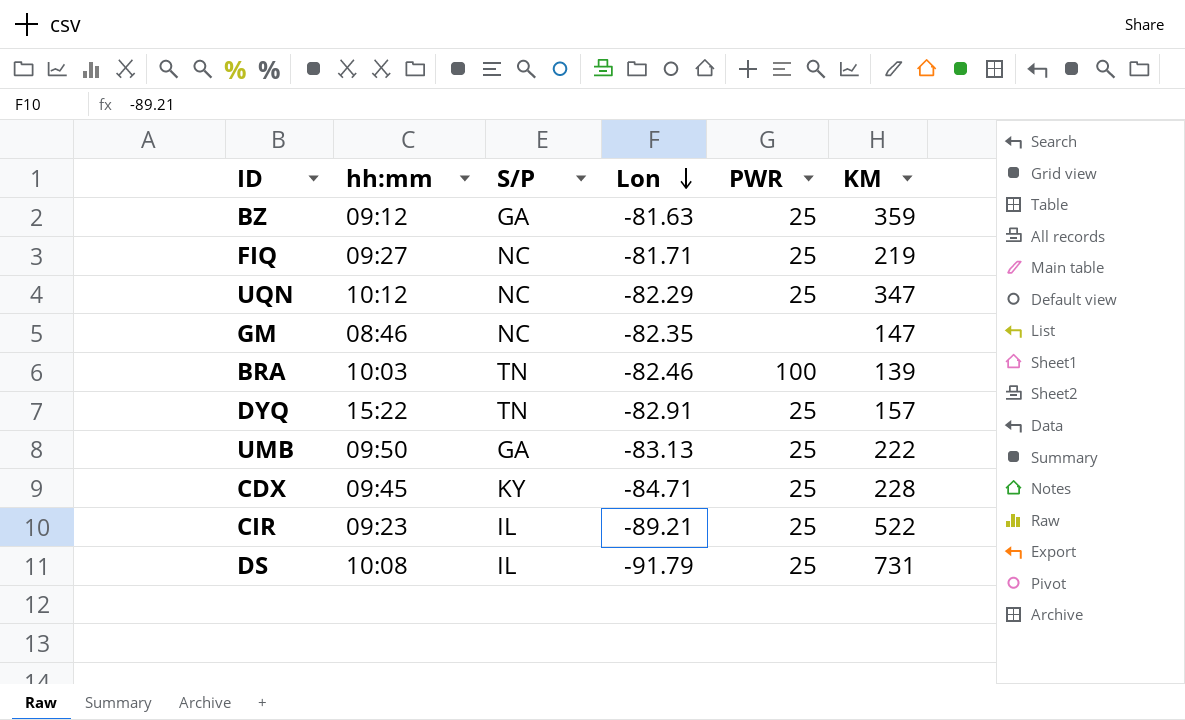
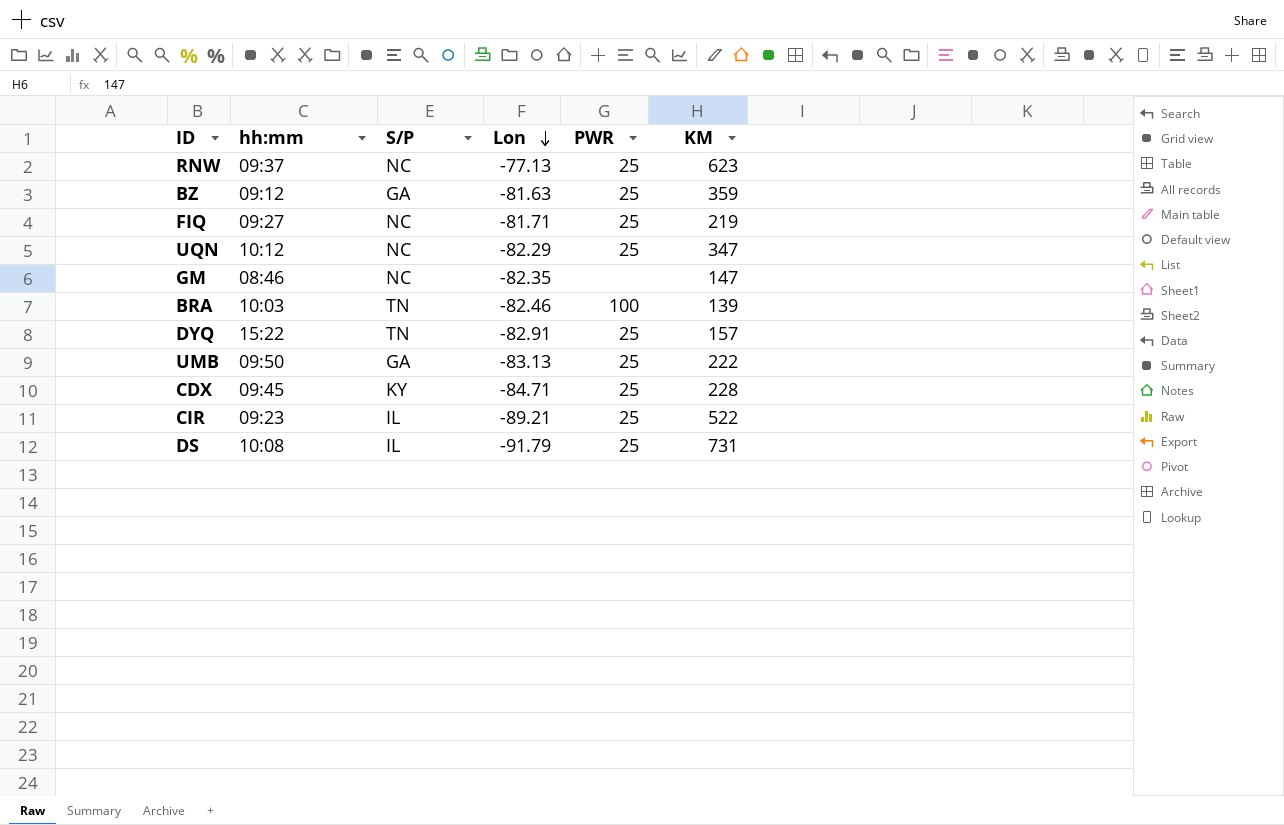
row RNW: none -> 09:37 | NC | -77.13 | 25 | 623

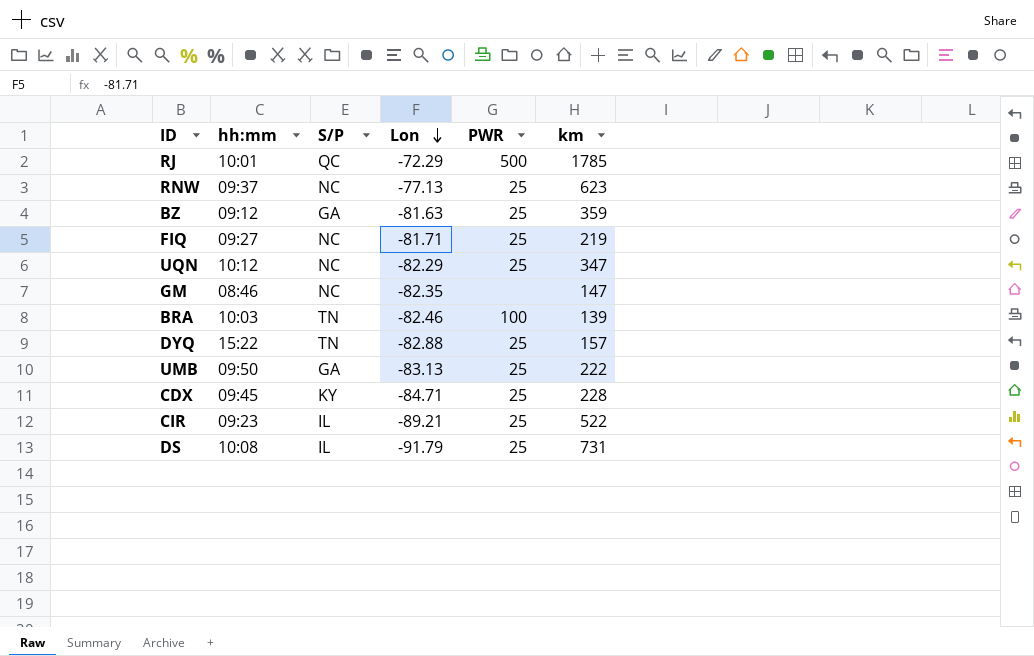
column name: KM -> km
row RJ: none -> 10:01 | QC | -72.29 | 500 | 1785
DYQ | Lon: -82.91 -> -82.88

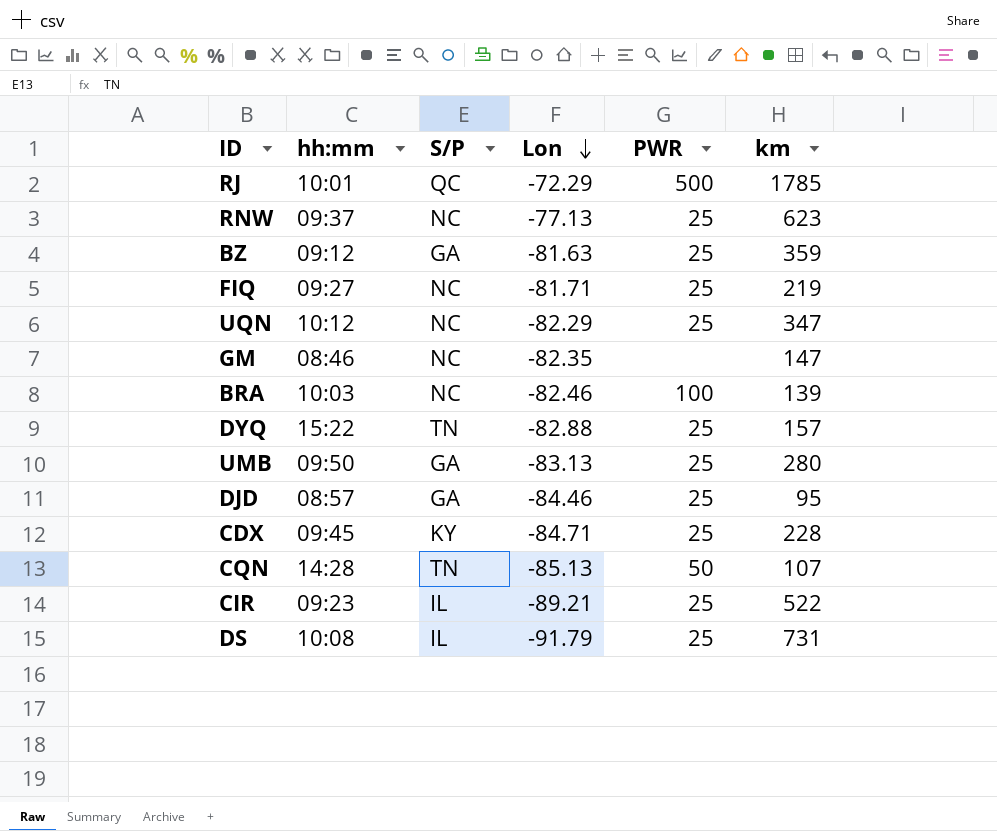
BRA | S/P: TN -> NC
UMB | km: 222 -> 280
row DJD: none -> 08:57 | GA | -84.46 | 25 | 95
row CQN: none -> 14:28 | TN | -85.13 | 50 | 107

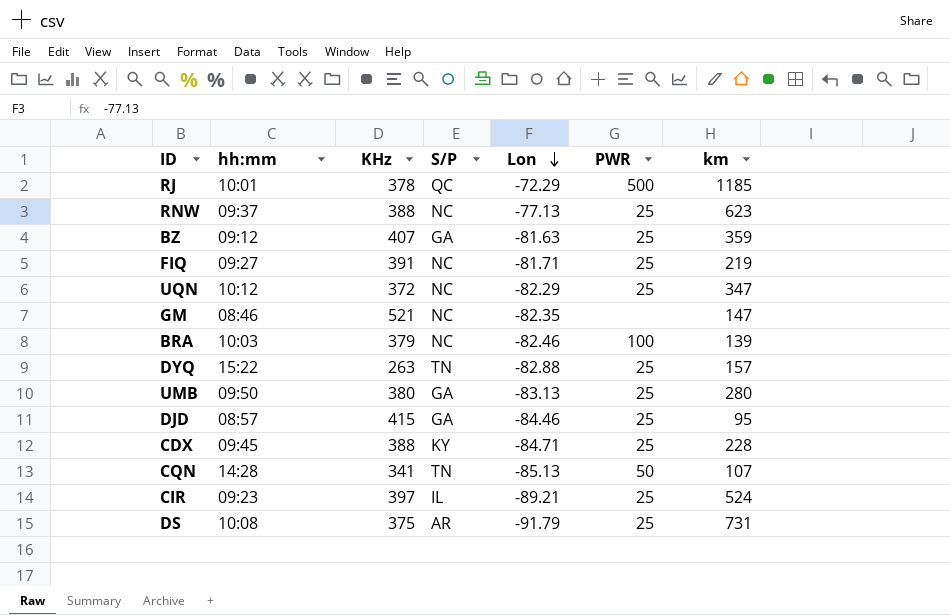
column KHz | position: none -> 3
RJ | km: 1785 -> 1185
CIR | km: 522 -> 524
DS | S/P: IL -> AR

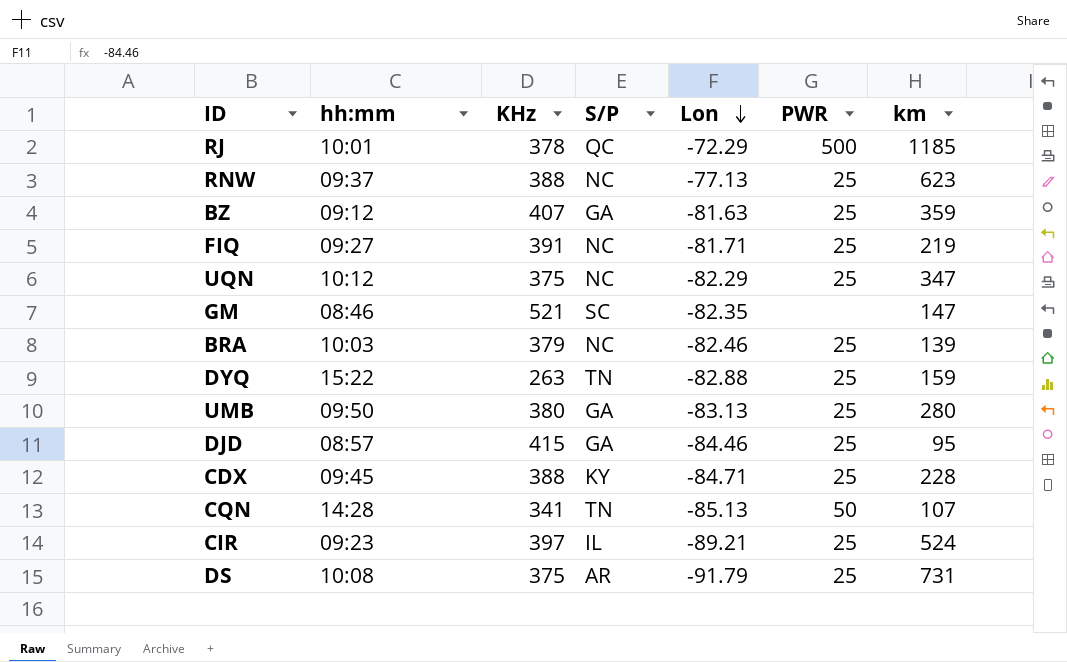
UQN | KHz: 372 -> 375
GM | S/P: NC -> SC
BRA | PWR: 100 -> 25
DYQ | km: 157 -> 159

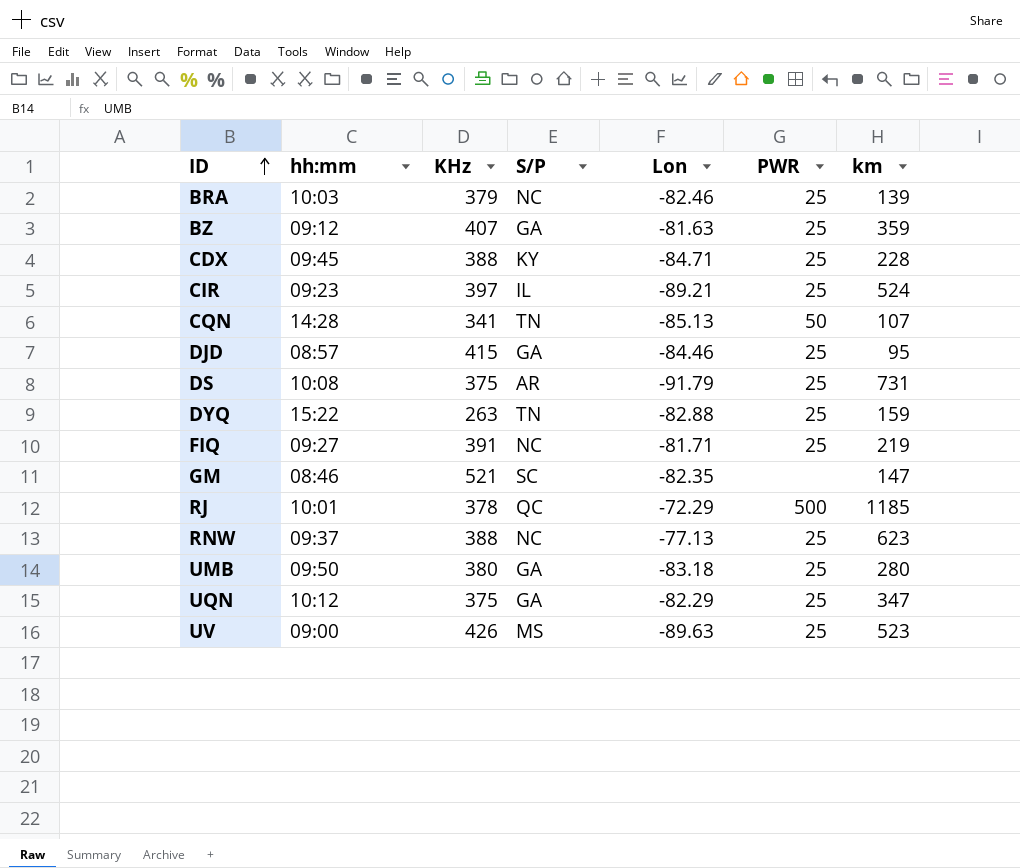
row order: Lon descending -> ID ascending
UMB | Lon: -83.13 -> -83.18
UQN | S/P: NC -> GA
row UV: none -> 09:00 | 426 | MS | -89.63 | 25 | 523

